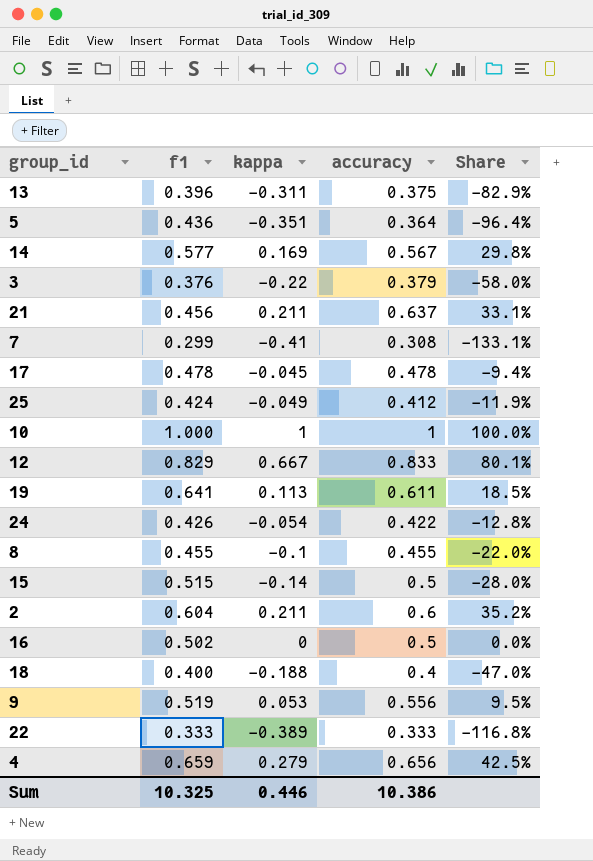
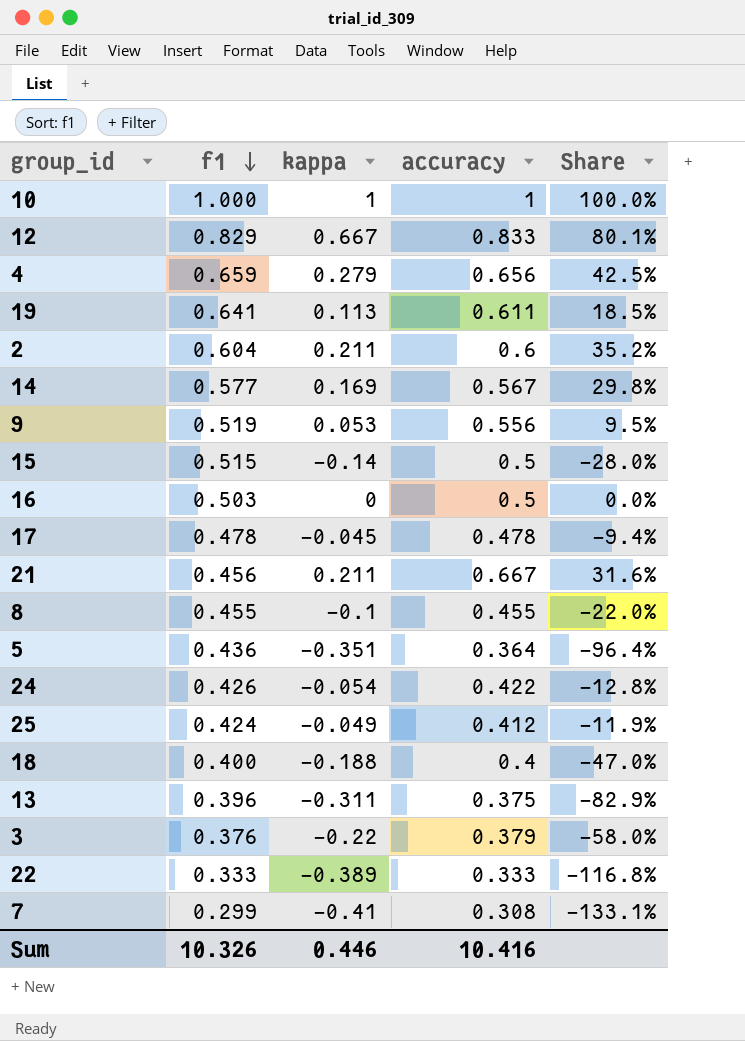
row order: none -> f1 descending
16 | f1: 0.502 -> 0.503
21 | accuracy: 0.637 -> 0.667
21 | Share: 33.1% -> 31.6%
Sum | f1: 10.325 -> 10.326
Sum | accuracy: 10.386 -> 10.416

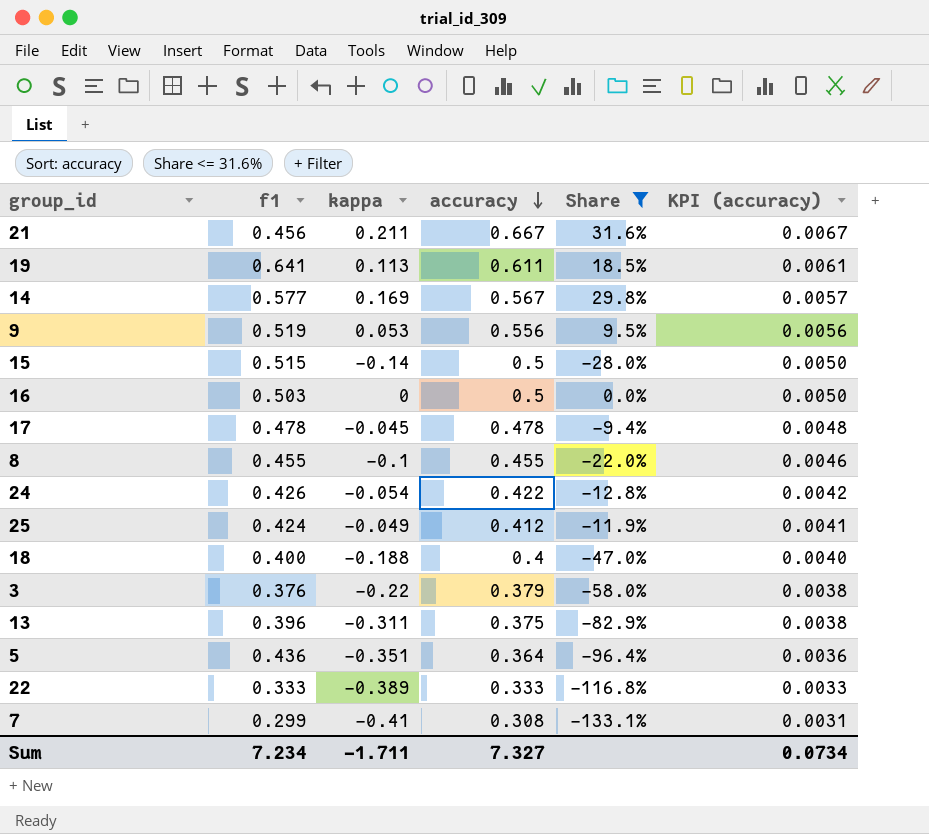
filter: none -> Share <= 31.6%
row order: f1 descending -> accuracy descending
column KPI (accuracy) | formula: none -> [accuracy] * 0.01
Sum | f1: 10.326 -> 7.234
Sum | kappa: 0.446 -> -1.711
Sum | accuracy: 10.416 -> 7.327

